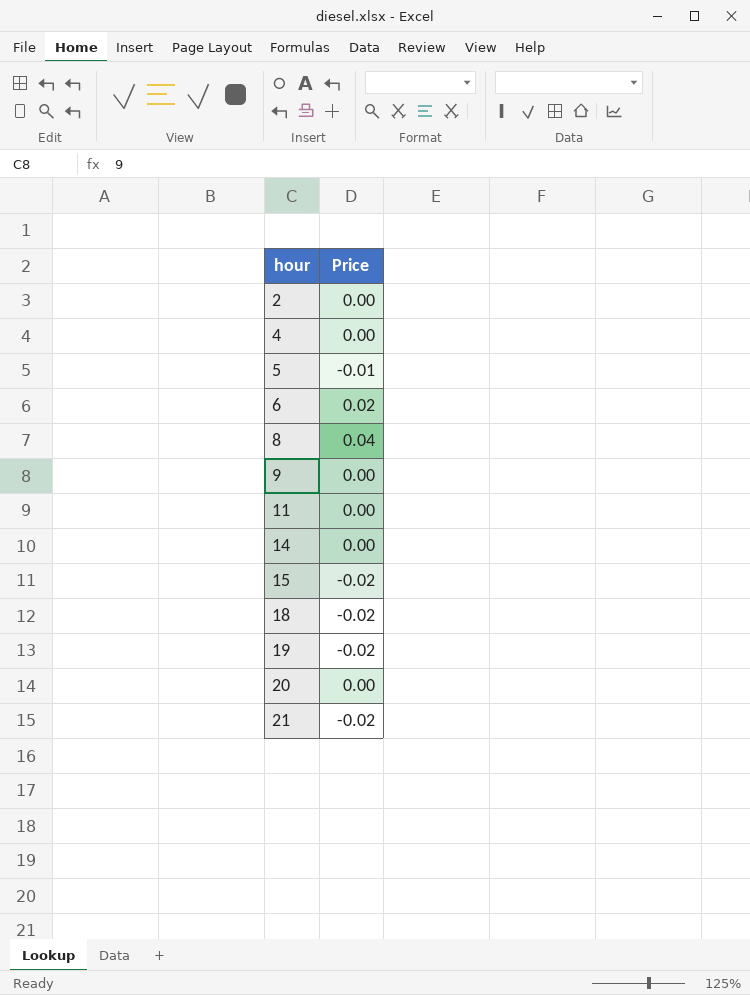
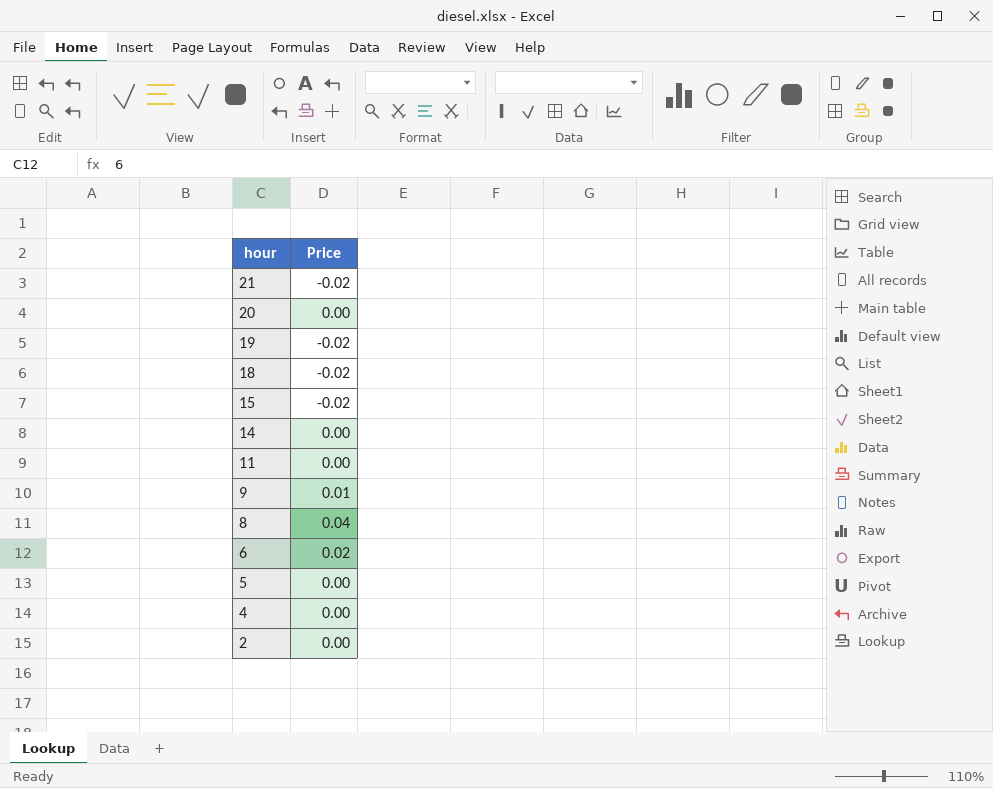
row order: hour ascending -> hour descending
9 | Price: 0.00 -> 0.01
5 | Price: -0.01 -> 0.00

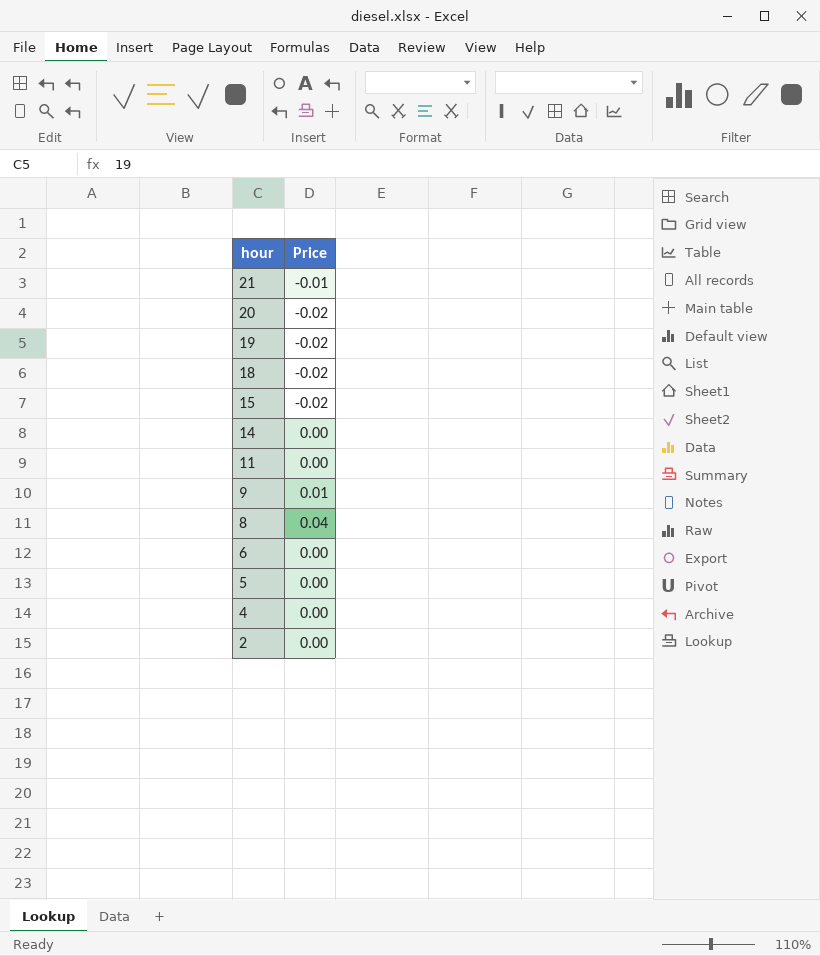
21 | Price: -0.02 -> -0.01
20 | Price: 0.00 -> -0.02
6 | Price: 0.02 -> 0.00

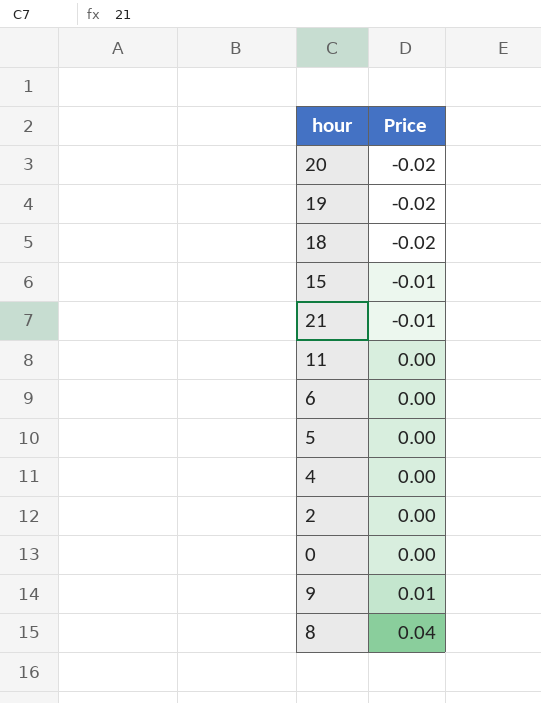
row order: hour descending -> Price ascending
row 14: 0.00 -> none
15 | Price: -0.02 -> -0.01
row 0: none -> 0.00

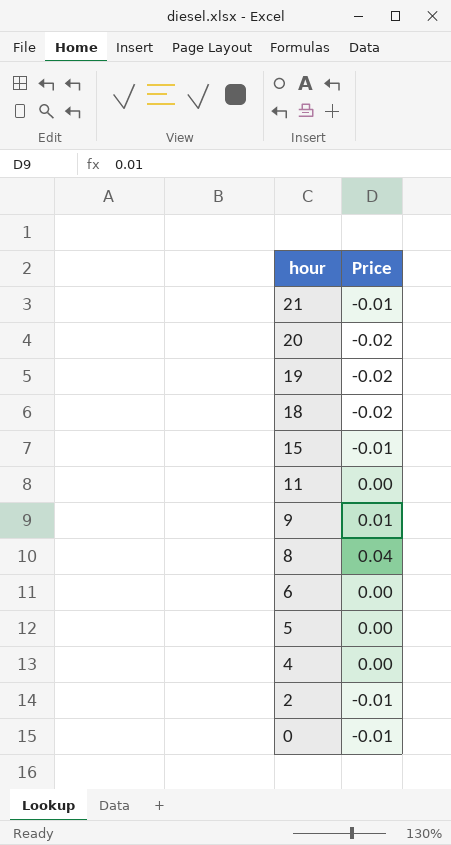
row order: Price ascending -> hour descending
2 | Price: 0.00 -> -0.01
0 | Price: 0.00 -> -0.01

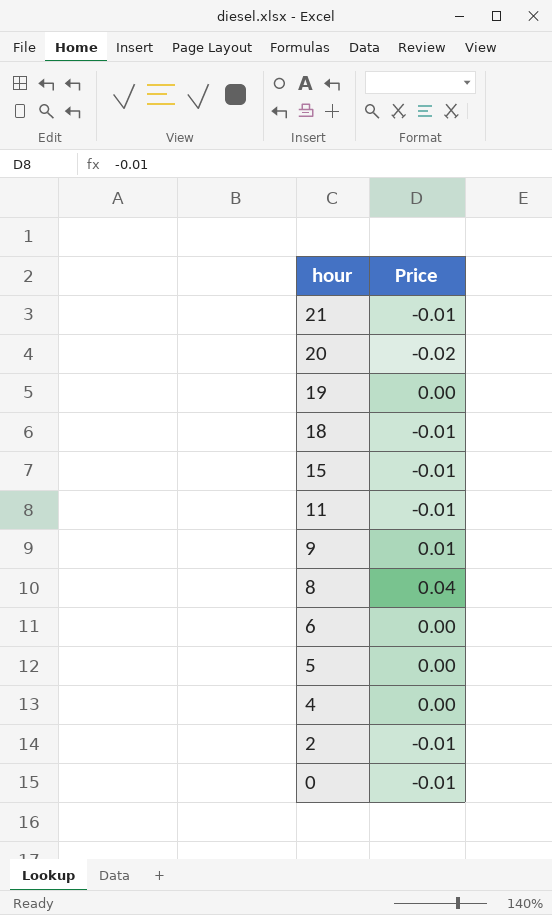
19 | Price: -0.02 -> 0.00
18 | Price: -0.02 -> -0.01
11 | Price: 0.00 -> -0.01

